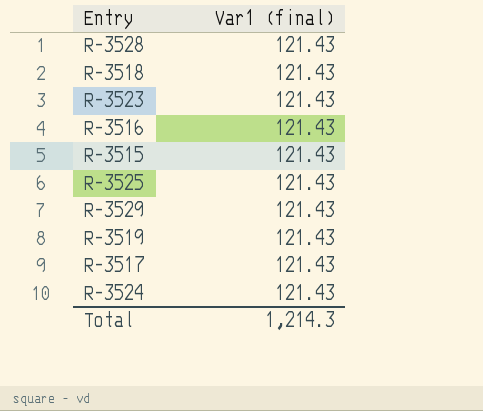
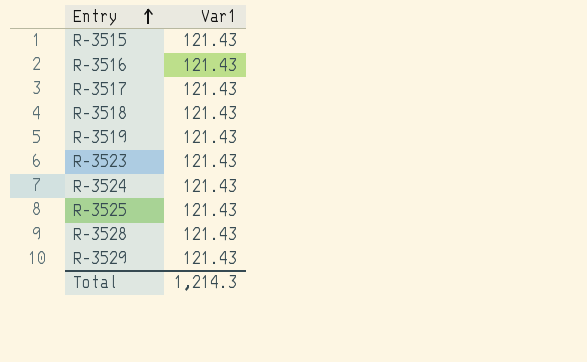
row order: none -> Entry ascending
column name: Var1 (final) -> Var1

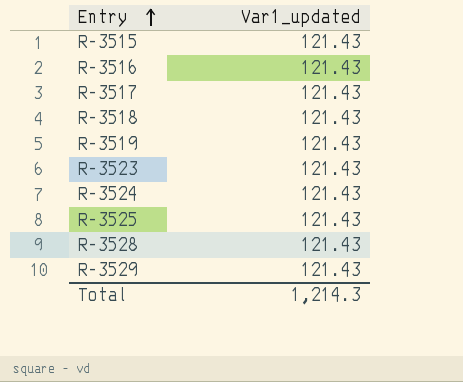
column name: Var1 -> Var1_updated

